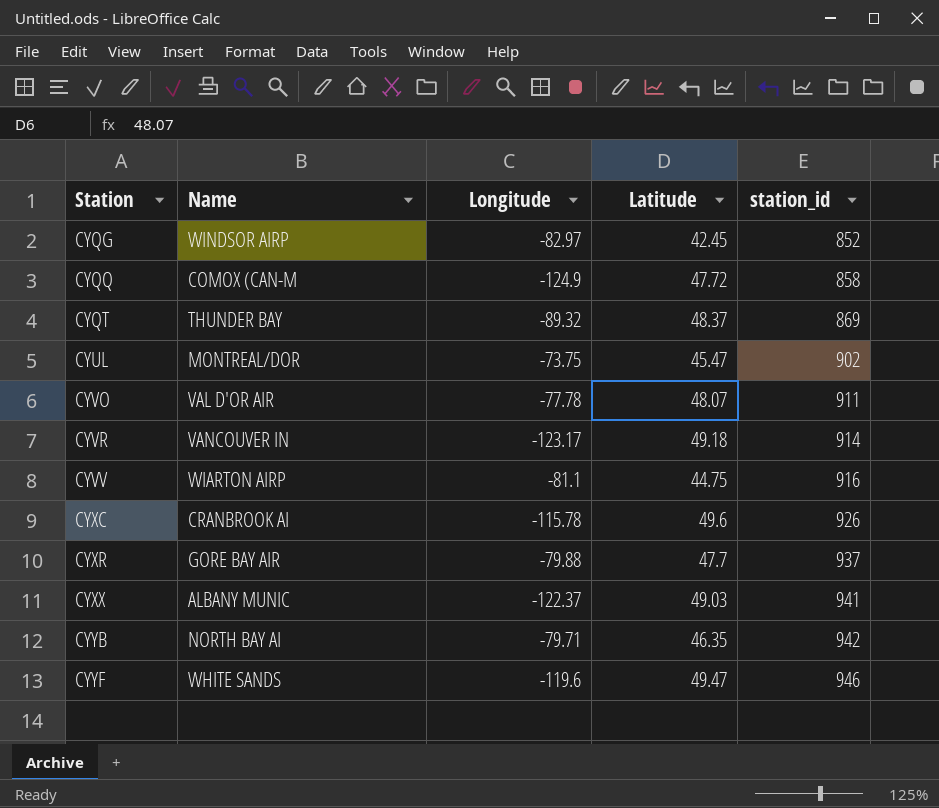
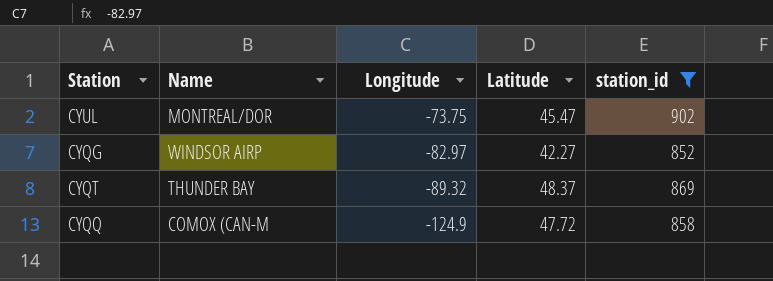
filter: none -> station_id <= 902
row order: Station ascending -> Longitude descending
CYQG | Latitude: 42.45 -> 42.27

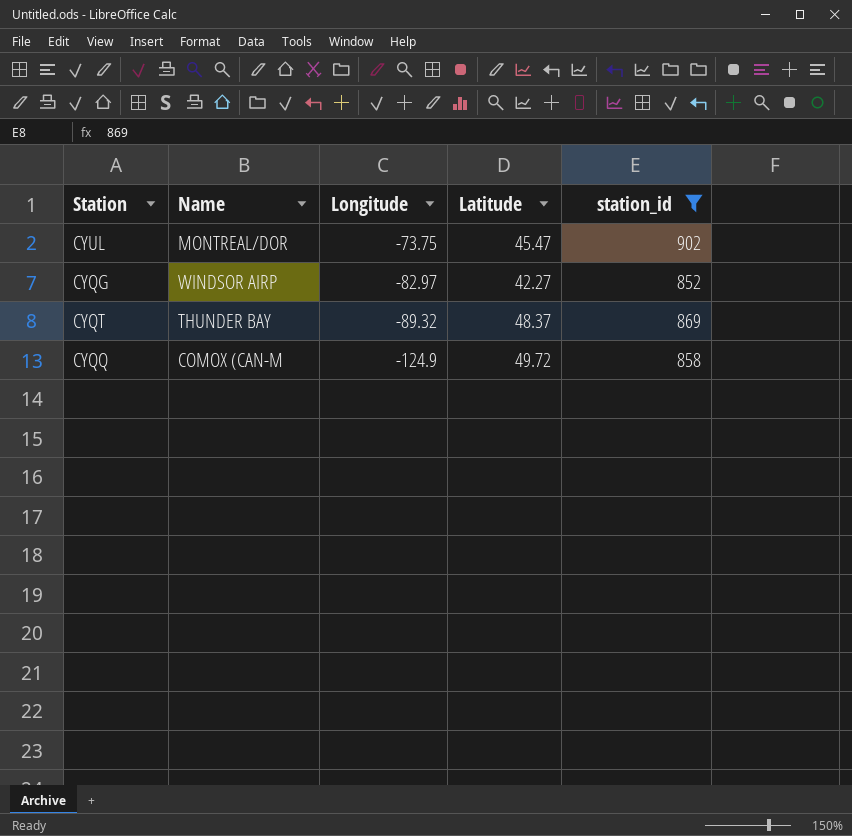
CYQQ | Latitude: 47.72 -> 49.72

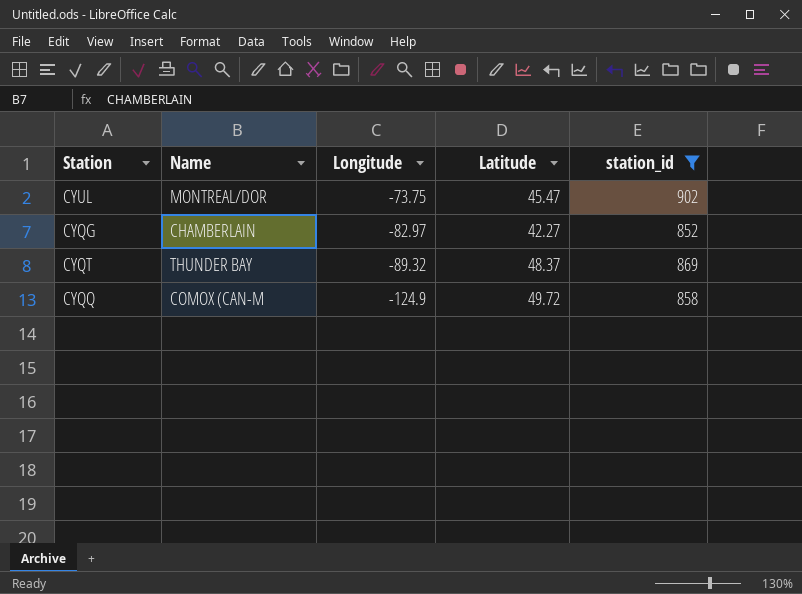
CYQG | Name: WINDSOR AIRP -> CHAMBERLAIN

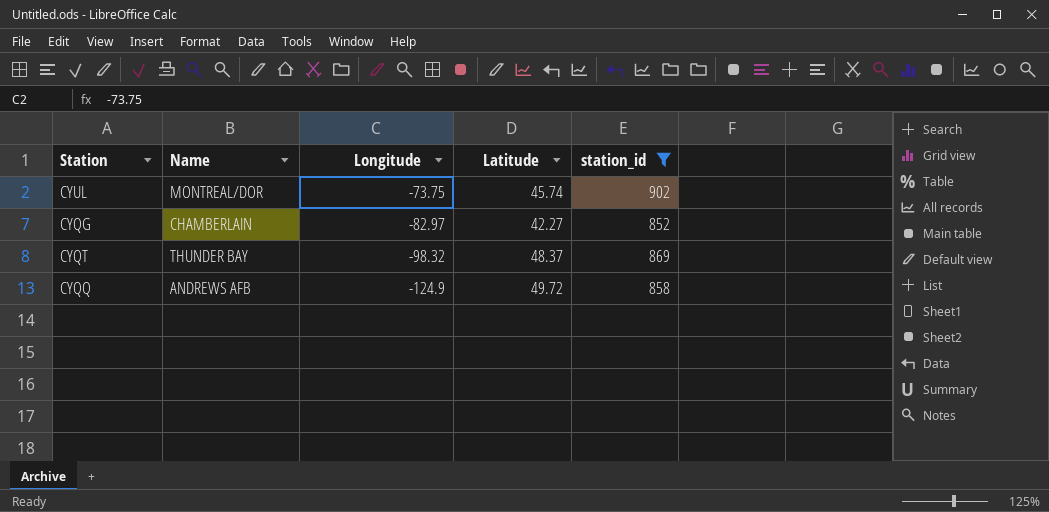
CYUL | Latitude: 45.47 -> 45.74
CYQT | Longitude: -89.32 -> -98.32
CYQQ | Name: COMOX (CAN-M -> ANDREWS AFB

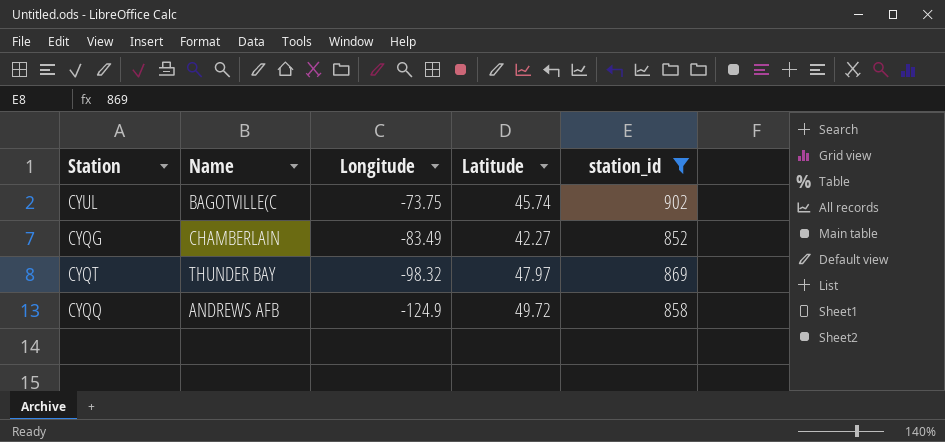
CYUL | Name: MONTREAL/DOR -> BAGOTVILLE(C
CYQG | Longitude: -82.97 -> -83.49
CYQT | Latitude: 48.37 -> 47.97

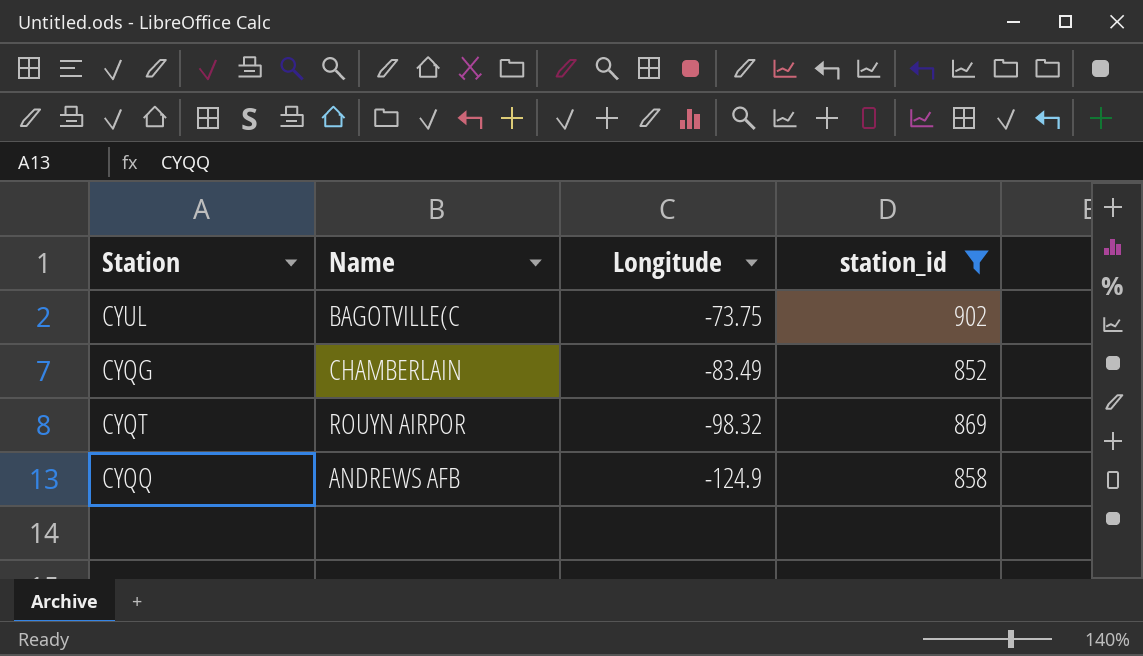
column Latitude | position: 4 -> none
CYQT | Name: THUNDER BAY -> ROUYN AIRPOR

